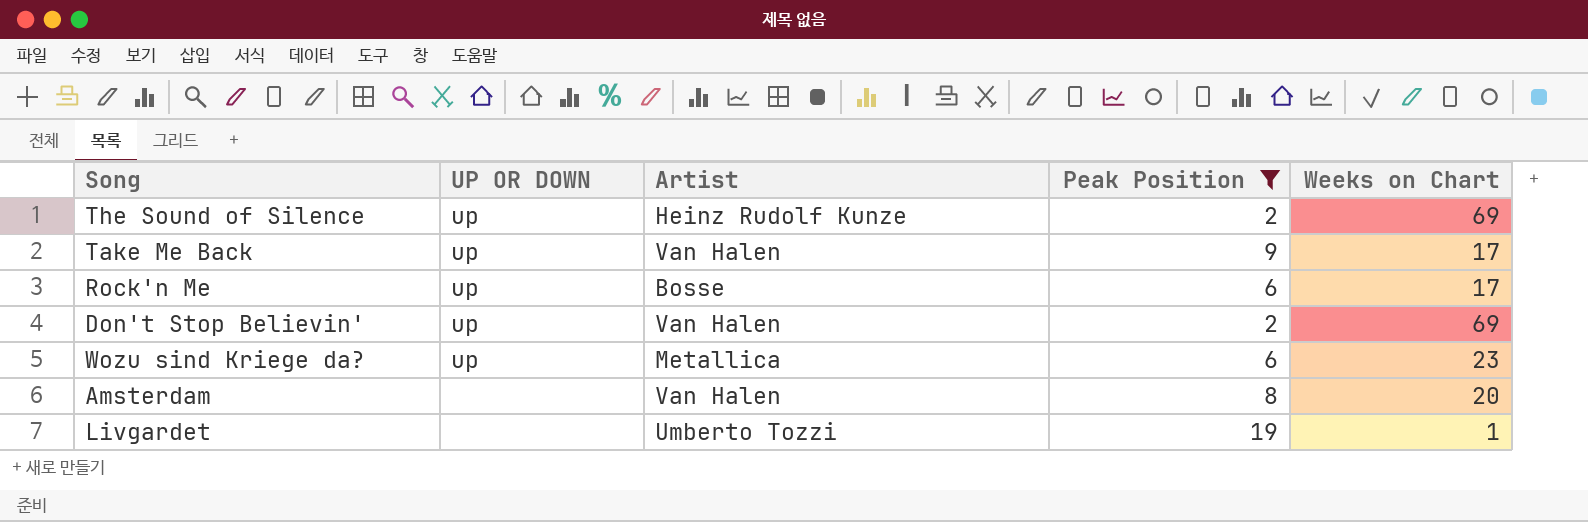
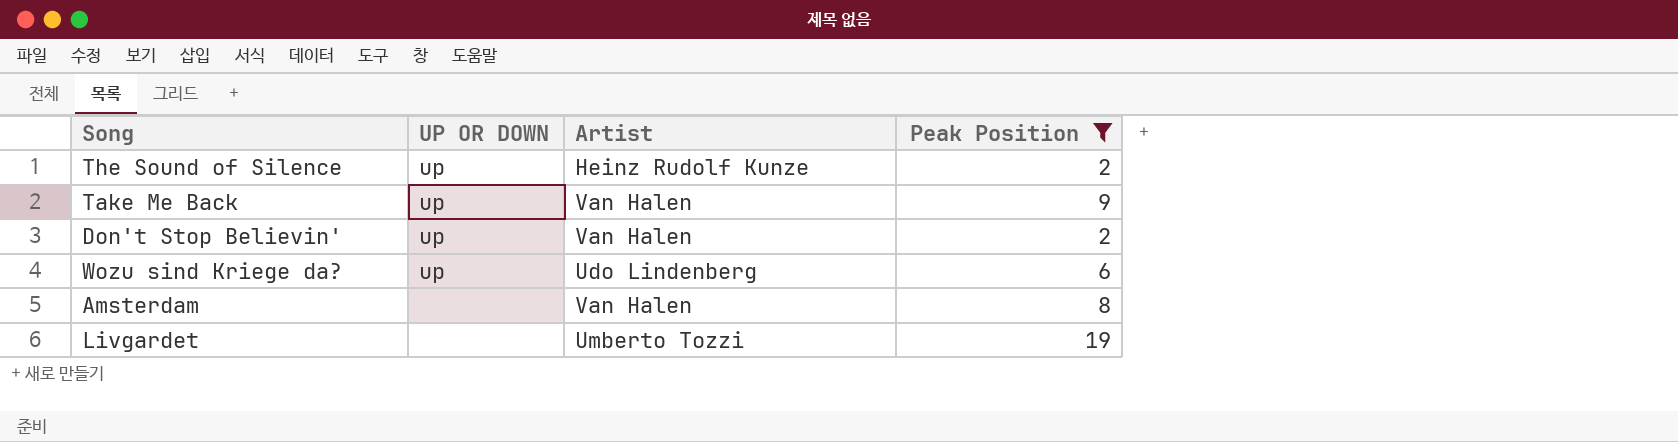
column Weeks on Chart | position: 5 -> none
row Rock'n Me: up | Bosse | 6 | 17 -> none
Wozu sind Kriege da? | Artist: Metallica -> Udo Lindenberg

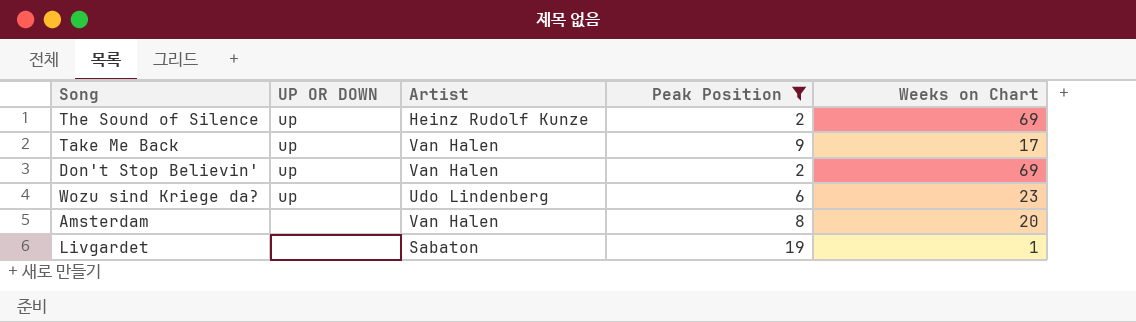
column Weeks on Chart | position: none -> 5
Livgardet | Artist: Umberto Tozzi -> Sabaton

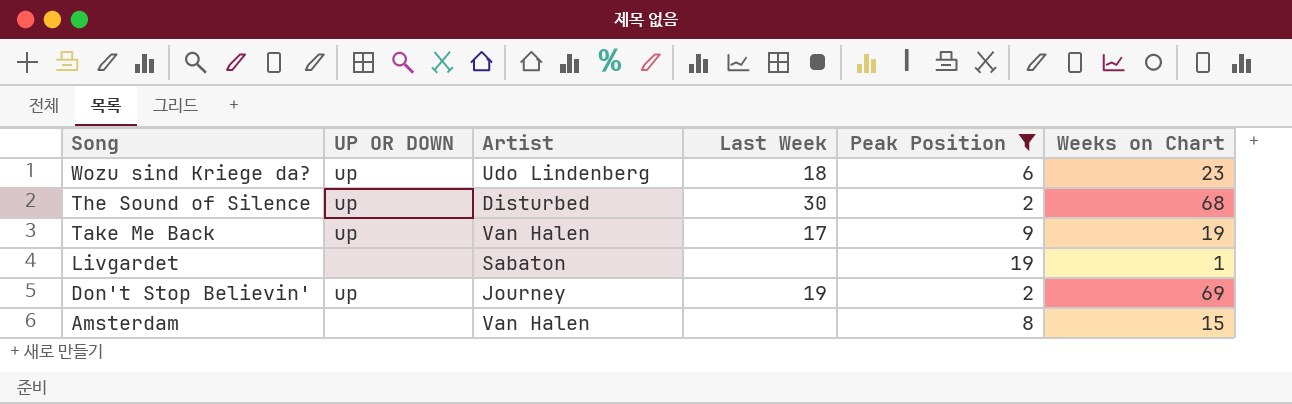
row order: none -> Song descending
column Last Week | position: none -> 4
The Sound of Silence | Artist: Heinz Rudolf Kunze -> Disturbed
The Sound of Silence | Weeks on Chart: 69 -> 68
Take Me Back | Weeks on Chart: 17 -> 19
Don't Stop Believin' | Artist: Van Halen -> Journey
Amsterdam | Weeks on Chart: 20 -> 15

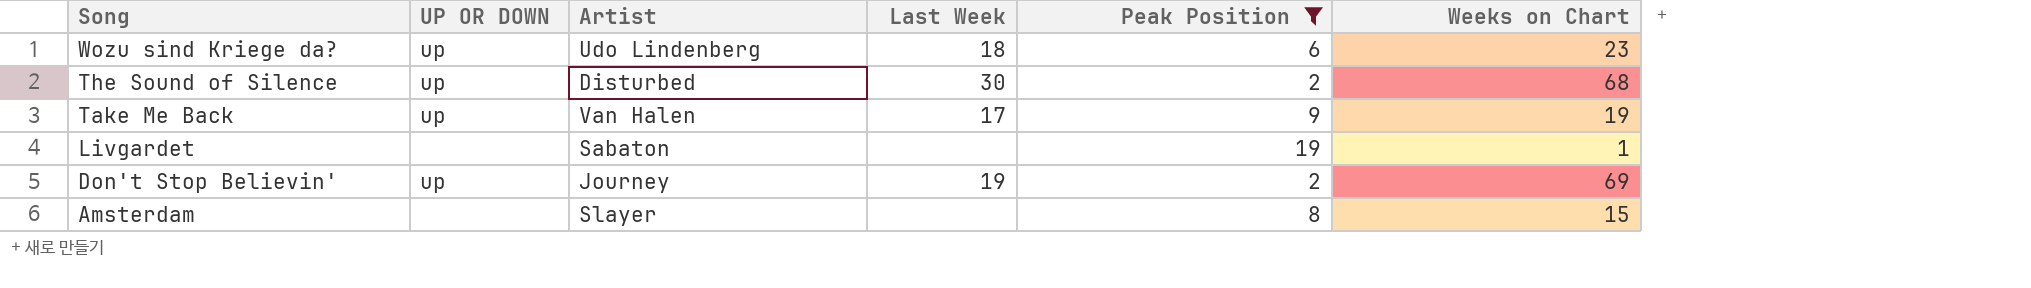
Amsterdam | Artist: Van Halen -> Slayer

